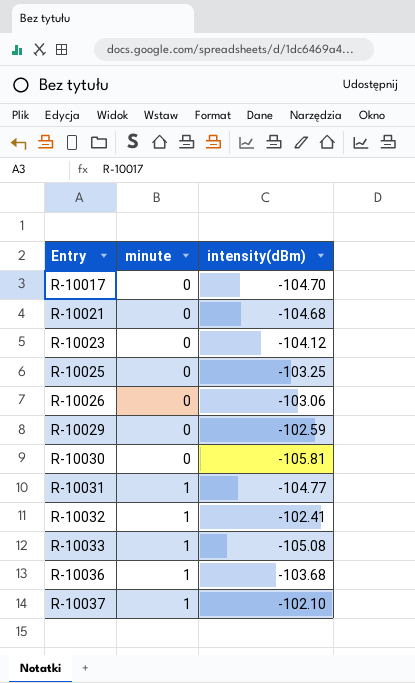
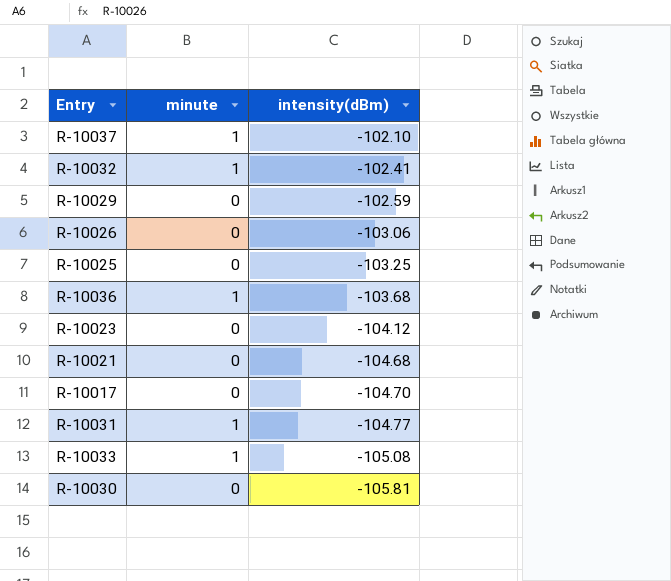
row order: Entry ascending -> intensity(dBm) descending

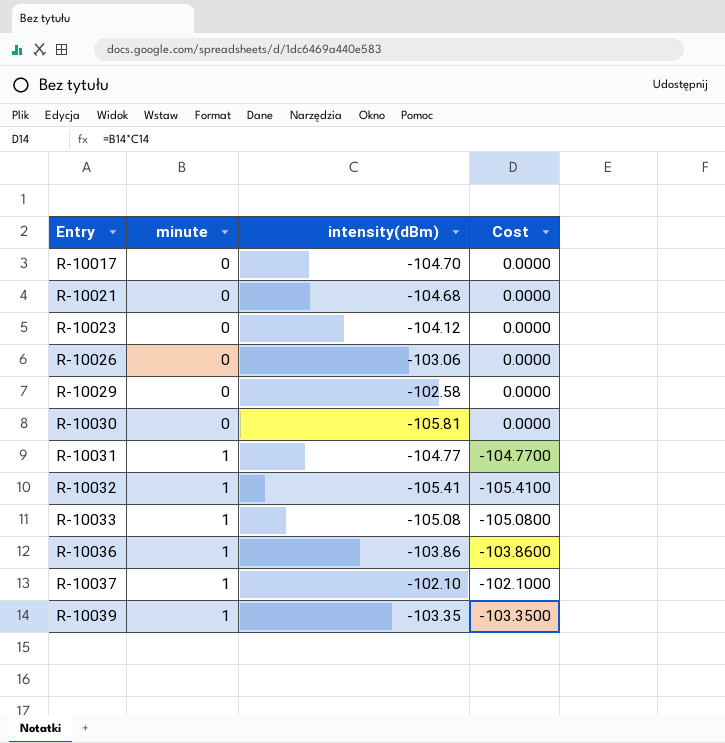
row order: intensity(dBm) descending -> Entry ascending
column Cost | formula: none -> [minute] * [intensity(dBm)]
row R-10025: 0 | -103.25 -> none
R-10029 | intensity(dBm): -102.59 -> -102.58
R-10032 | intensity(dBm): -102.41 -> -105.41
R-10036 | intensity(dBm): -103.68 -> -103.86
row R-10039: none -> 1 | -103.35 | -103.3500

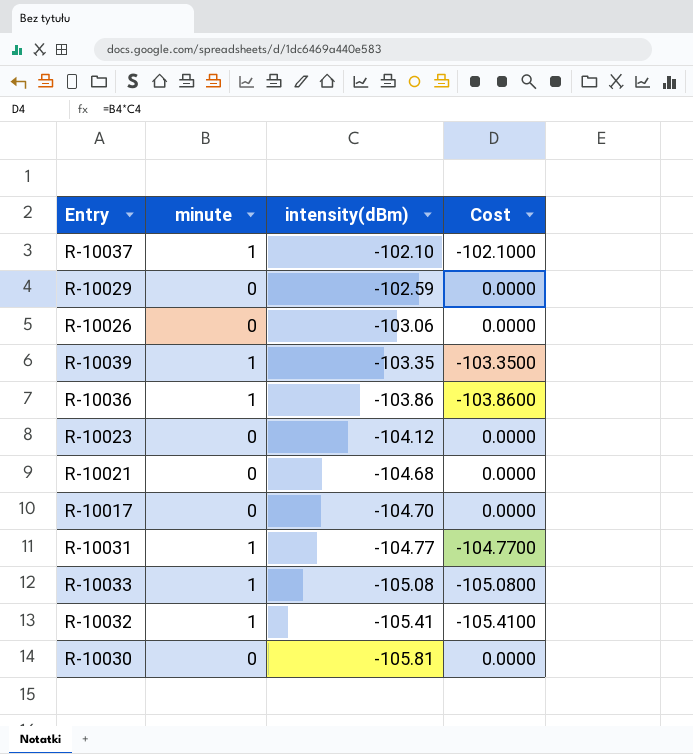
row order: Entry ascending -> intensity(dBm) descending
R-10029 | intensity(dBm): -102.58 -> -102.59

